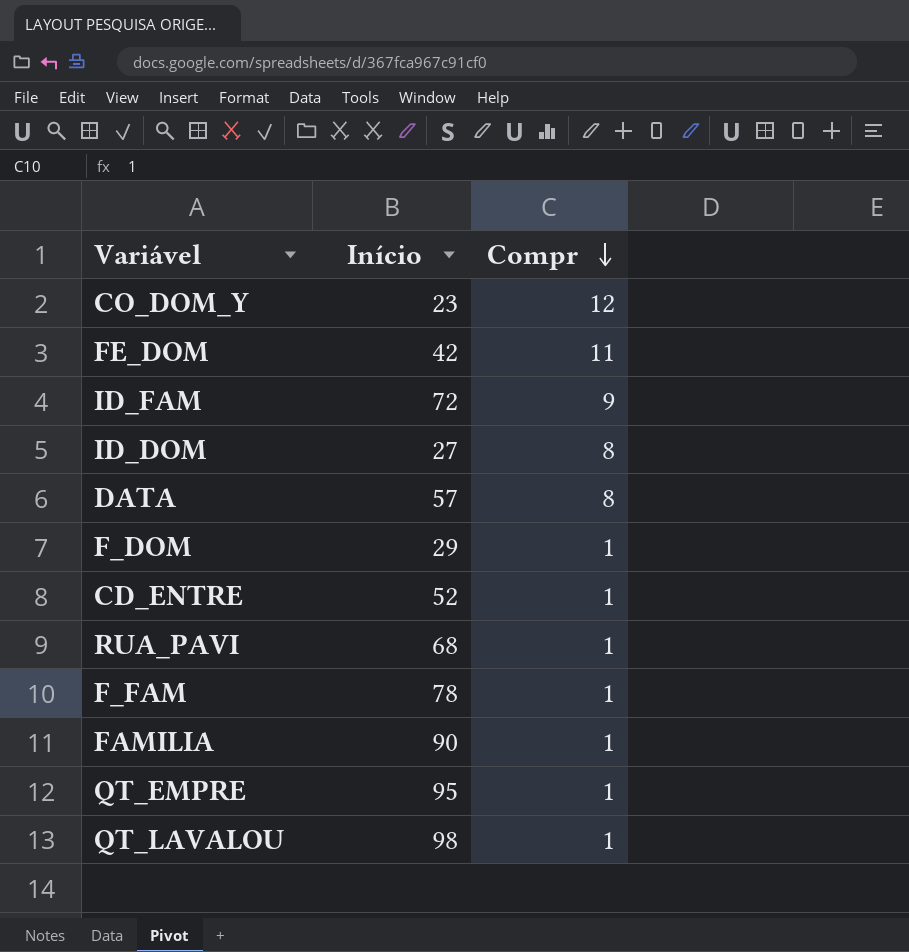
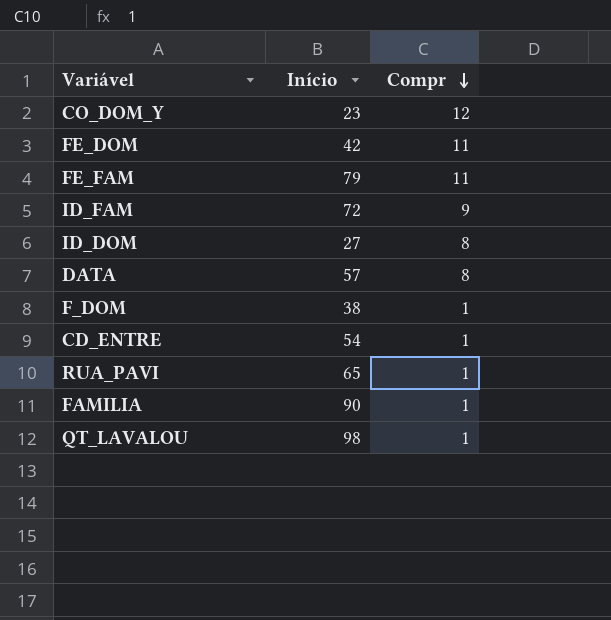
row F_FAM: 78 | 1 -> none
row QT_EMPRE: 95 | 1 -> none
row FE_FAM: none -> 79 | 11
F_DOM | Início: 29 -> 38
CD_ENTRE | Início: 52 -> 54
RUA_PAVI | Início: 68 -> 65

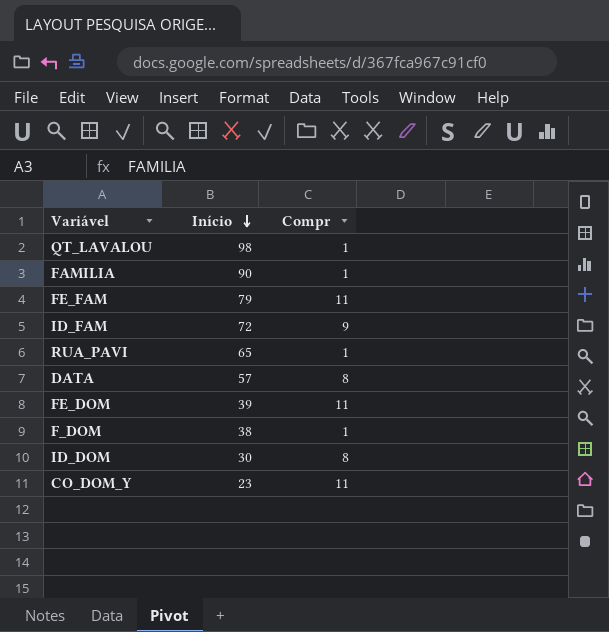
row order: Compr descending -> Início descending
row CD_ENTRE: 54 | 1 -> none
FE_DOM | Início: 42 -> 39
ID_DOM | Início: 27 -> 30
CO_DOM_Y | Compr: 12 -> 11

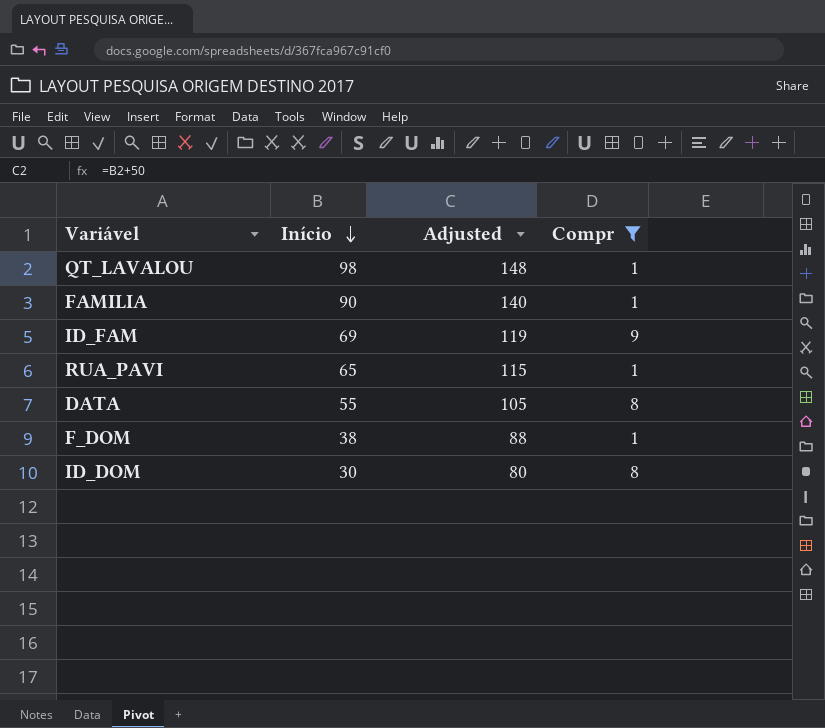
filter: none -> Compr != 11
column Adjusted | formula: none -> [Início] + 50
ID_FAM | Início: 72 -> 69
DATA | Início: 57 -> 55

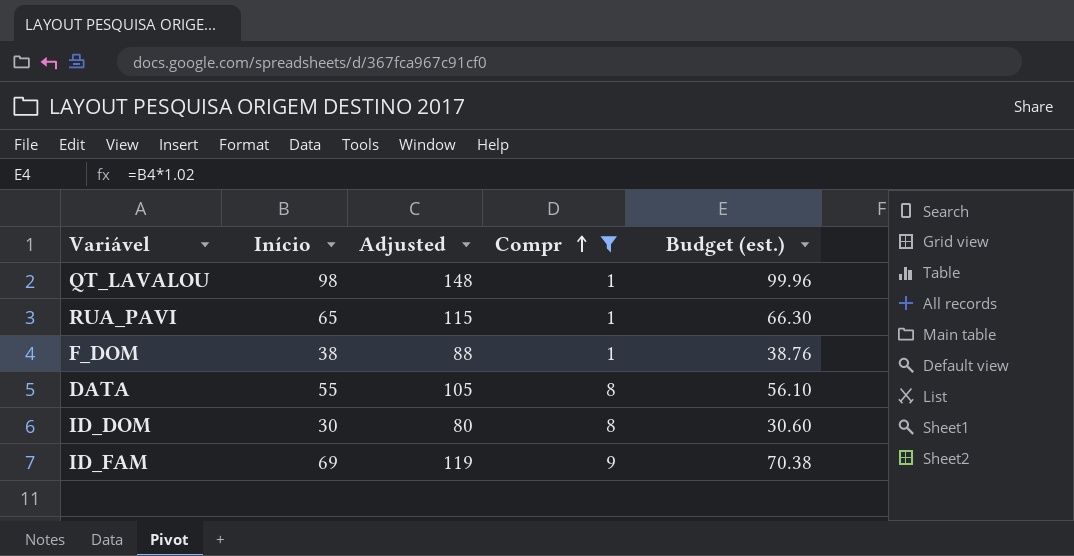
row order: Início descending -> Compr ascending
column Budget (est.) | formula: none -> [Início] * 1.02
row FAMILIA: 90 | 140 | 1 -> none

